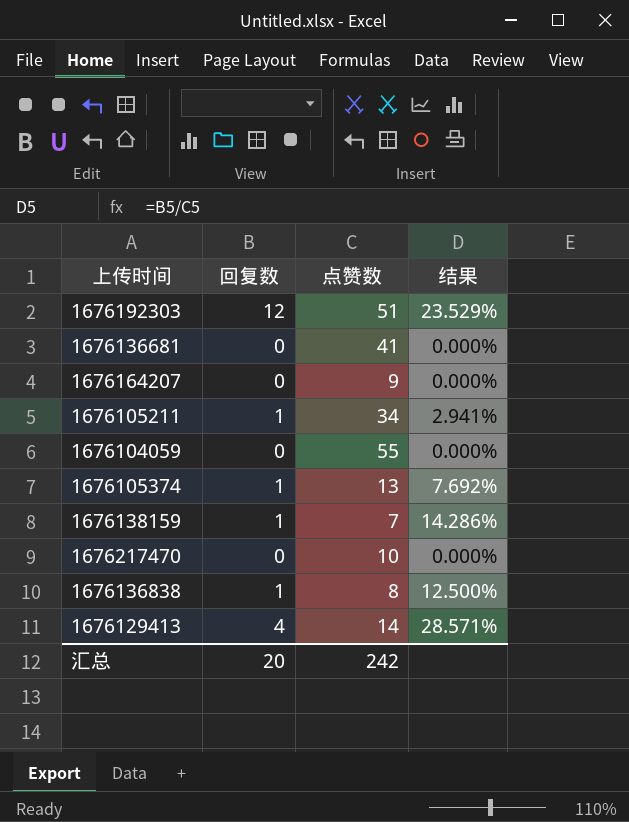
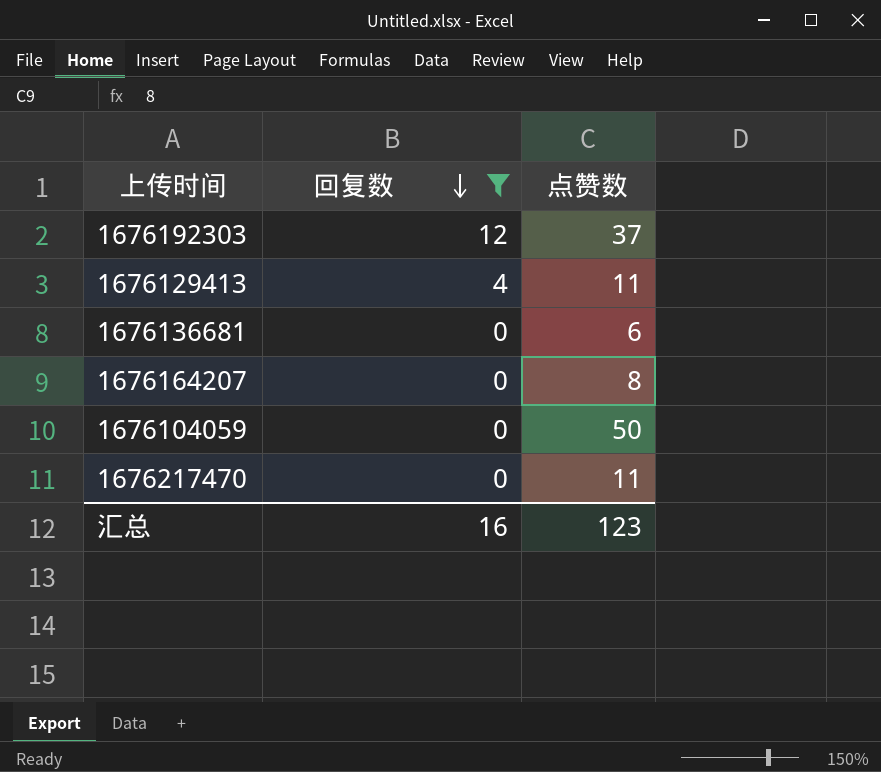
filter: none -> 回复数 != 1
row order: none -> 回复数 descending
column 结果 | formula: [回复数] / [点赞数] -> none
1676192303 | 点赞数: 51 -> 37
1676129413 | 点赞数: 14 -> 11
1676136681 | 点赞数: 41 -> 6
1676164207 | 点赞数: 9 -> 8
1676104059 | 点赞数: 55 -> 50
1676217470 | 点赞数: 10 -> 11
汇总 | 回复数: 20 -> 16
汇总 | 点赞数: 242 -> 123

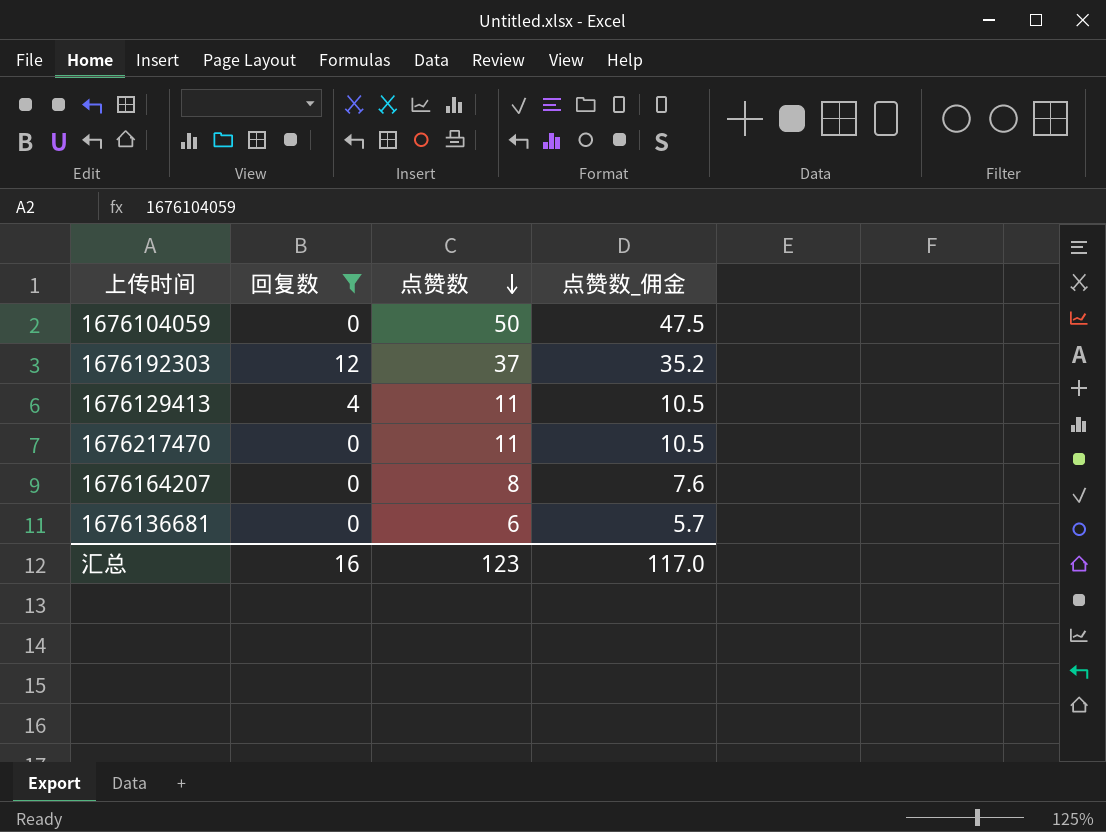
row order: 回复数 descending -> 点赞数 descending
column 点赞数_佣金 | formula: none -> [点赞数] * 0.95

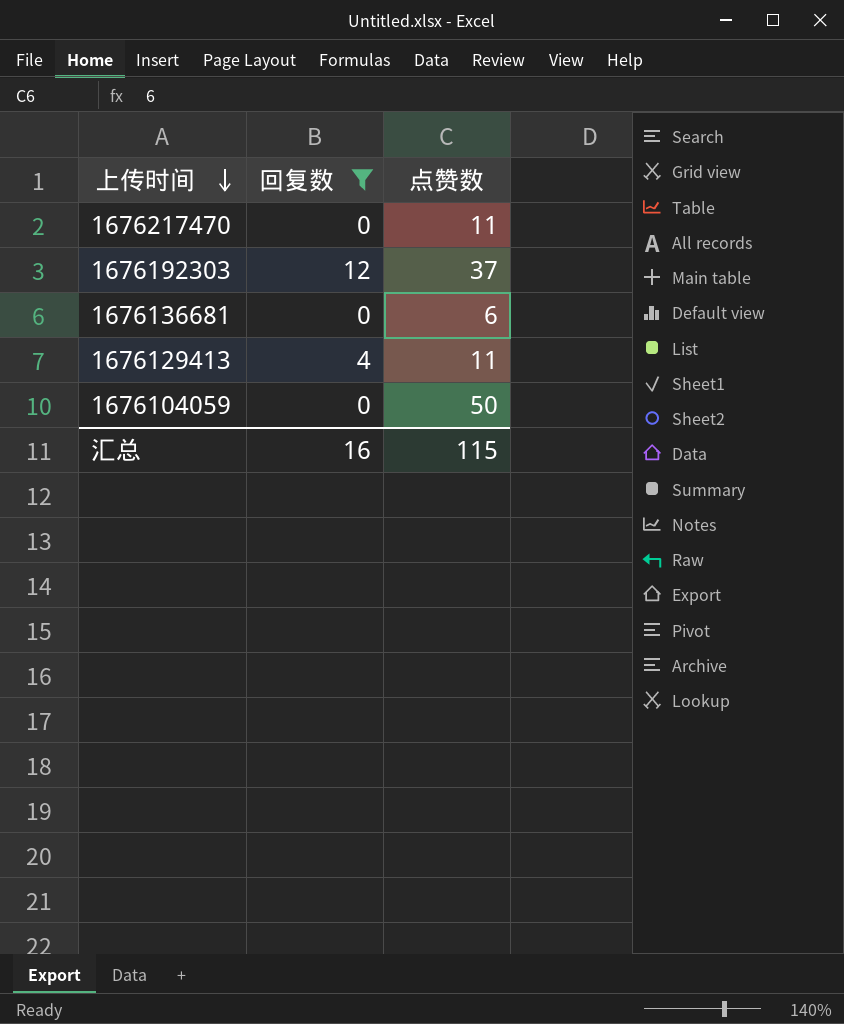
row order: 点赞数 descending -> 上传时间 descending
column 点赞数_佣金 | formula: [点赞数] * 0.95 -> none
row 1676164207: 0 | 8 | 7.6 -> none
汇总 | 点赞数: 123 -> 115

